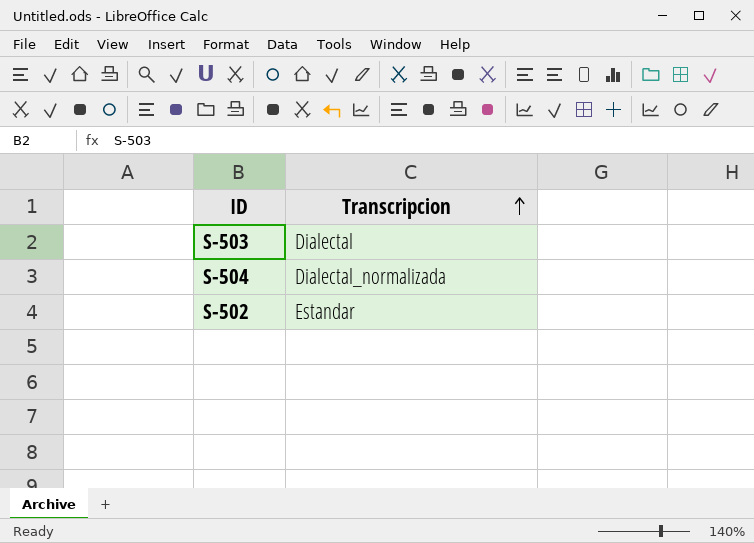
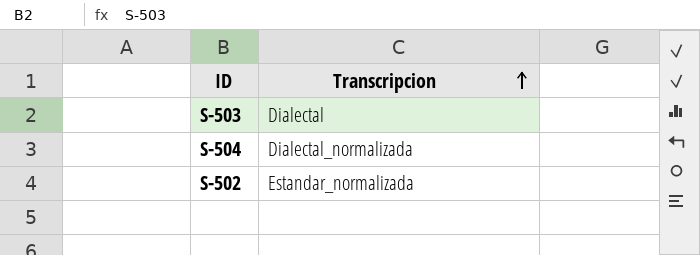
S-502 | Transcripcion: Estandar -> Estandar_normalizada

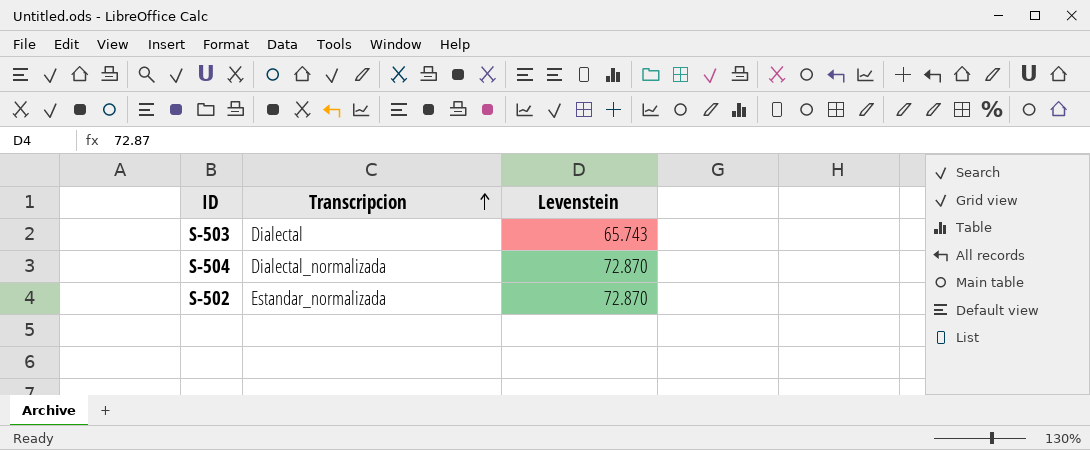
column Levenstein | position: none -> 3

